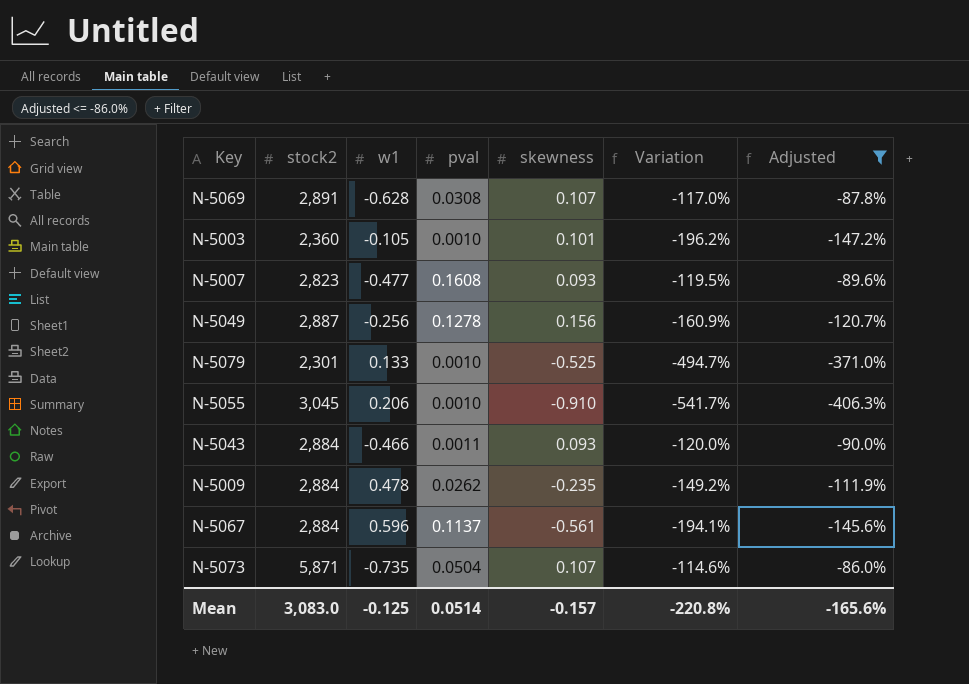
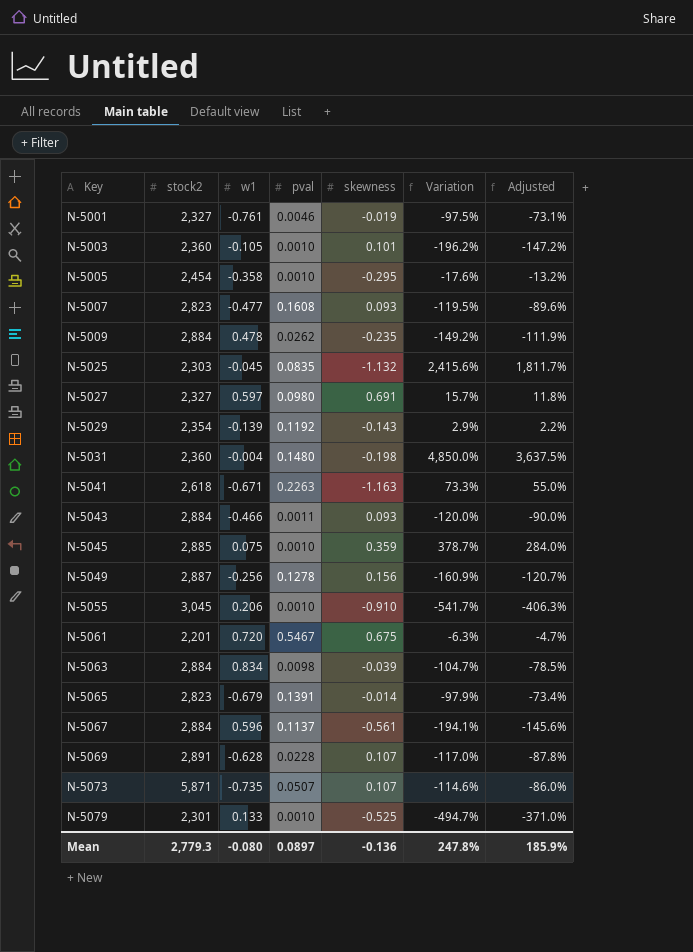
filter: Adjusted <= -86.0% -> none
row order: none -> Key ascending
N-5069 | pval: 0.0308 -> 0.0228
N-5073 | pval: 0.0504 -> 0.0507
Mean | stock2: 3,083.0 -> 2,779.3
Mean | w1: -0.125 -> -0.080
Mean | pval: 0.0514 -> 0.0897
Mean | skewness: -0.157 -> -0.136
Mean | Variation: -220.8% -> 247.8%
Mean | Adjusted: -165.6% -> 185.9%

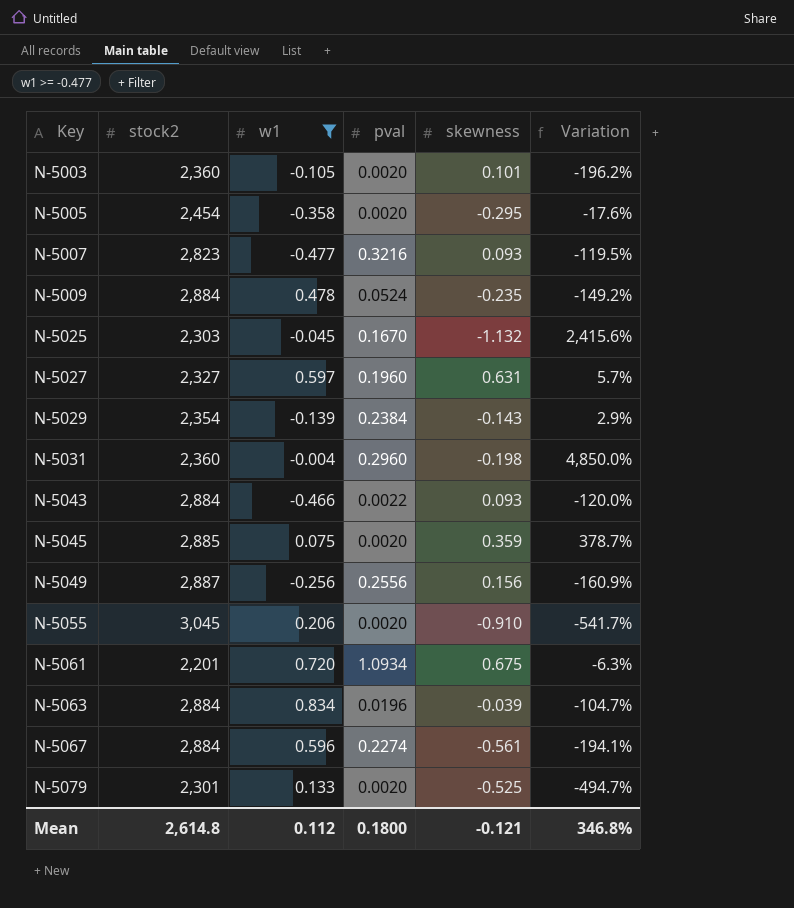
filter: none -> w1 >= -0.477
column Adjusted | formula: [Variation] * 0.75 -> none
N-5003 | pval: 0.0010 -> 0.0020
N-5005 | pval: 0.0010 -> 0.0020
N-5007 | pval: 0.1608 -> 0.3216
N-5009 | pval: 0.0262 -> 0.0524
N-5025 | pval: 0.0835 -> 0.1670
N-5027 | pval: 0.0980 -> 0.1960
N-5027 | skewness: 0.691 -> 0.631
N-5027 | Variation: 15.7% -> 5.7%
N-5029 | pval: 0.1192 -> 0.2384
N-5031 | pval: 0.1480 -> 0.2960
N-5043 | pval: 0.0011 -> 0.0022
N-5045 | pval: 0.0010 -> 0.0020
N-5049 | pval: 0.1278 -> 0.2556
N-5055 | pval: 0.0010 -> 0.0020
N-5061 | pval: 0.5467 -> 1.0934
N-5063 | pval: 0.0098 -> 0.0196
N-5067 | pval: 0.1137 -> 0.2274
N-5079 | pval: 0.0010 -> 0.0020
Mean | stock2: 2,779.3 -> 2,614.8
Mean | w1: -0.080 -> 0.112
Mean | pval: 0.0897 -> 0.1800
Mean | skewness: -0.136 -> -0.121
Mean | Variation: 247.8% -> 346.8%

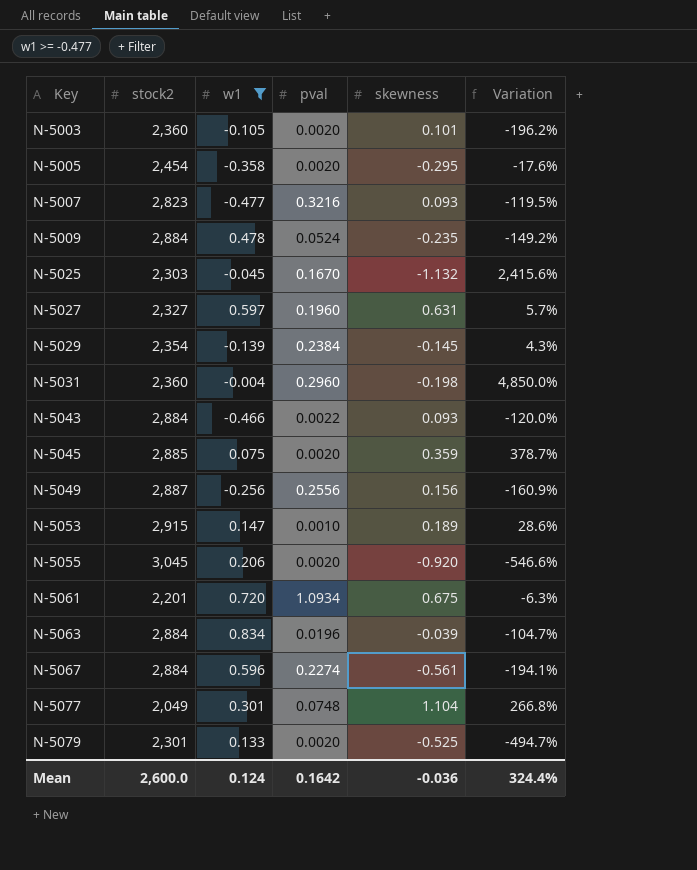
N-5029 | skewness: -0.143 -> -0.145
N-5029 | Variation: 2.9% -> 4.3%
row N-5053: none -> 2,915 | 0.147 | 0.0010 | 0.189 | 28.6%
N-5055 | skewness: -0.910 -> -0.920
N-5055 | Variation: -541.7% -> -546.6%
row N-5077: none -> 2,049 | 0.301 | 0.0748 | 1.104 | 266.8%
Mean | stock2: 2,614.8 -> 2,600.0
Mean | w1: 0.112 -> 0.124
Mean | pval: 0.1800 -> 0.1642
Mean | skewness: -0.121 -> -0.036
Mean | Variation: 346.8% -> 324.4%

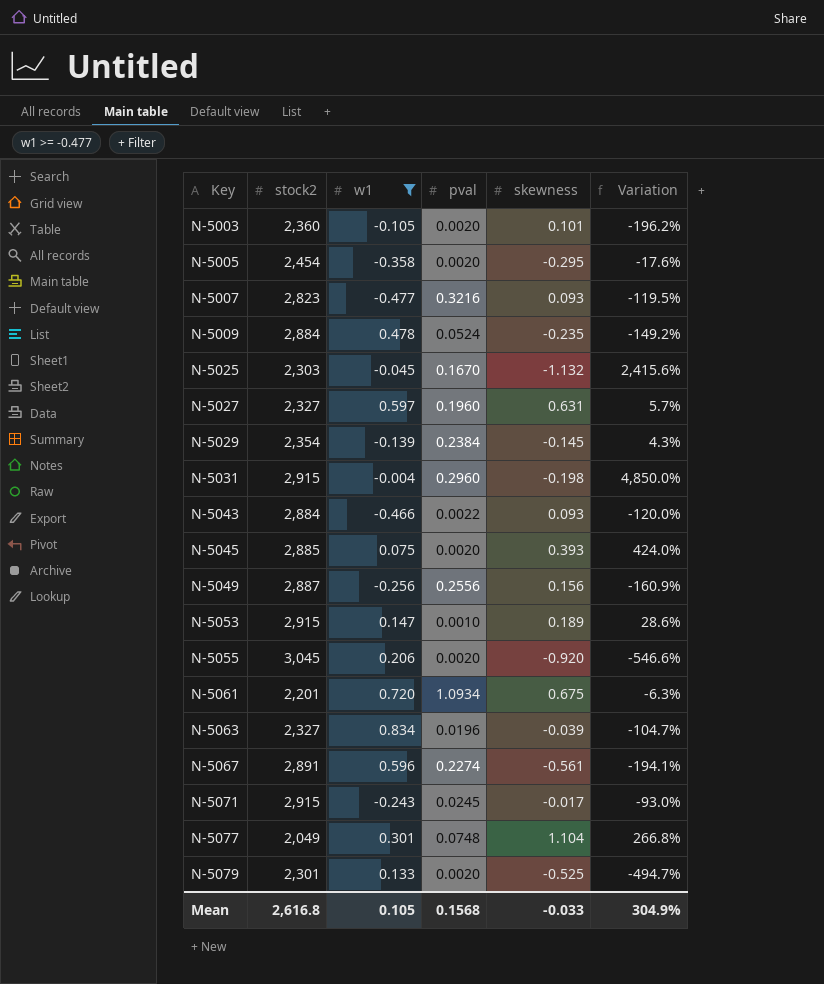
N-5031 | stock2: 2,360 -> 2,915
N-5045 | skewness: 0.359 -> 0.393
N-5045 | Variation: 378.7% -> 424.0%
N-5063 | stock2: 2,884 -> 2,327
N-5067 | stock2: 2,884 -> 2,891
row N-5071: none -> 2,915 | -0.243 | 0.0245 | -0.017 | -93.0%
Mean | stock2: 2,600.0 -> 2,616.8
Mean | w1: 0.124 -> 0.105
Mean | pval: 0.1642 -> 0.1568
Mean | skewness: -0.036 -> -0.033
Mean | Variation: 324.4% -> 304.9%

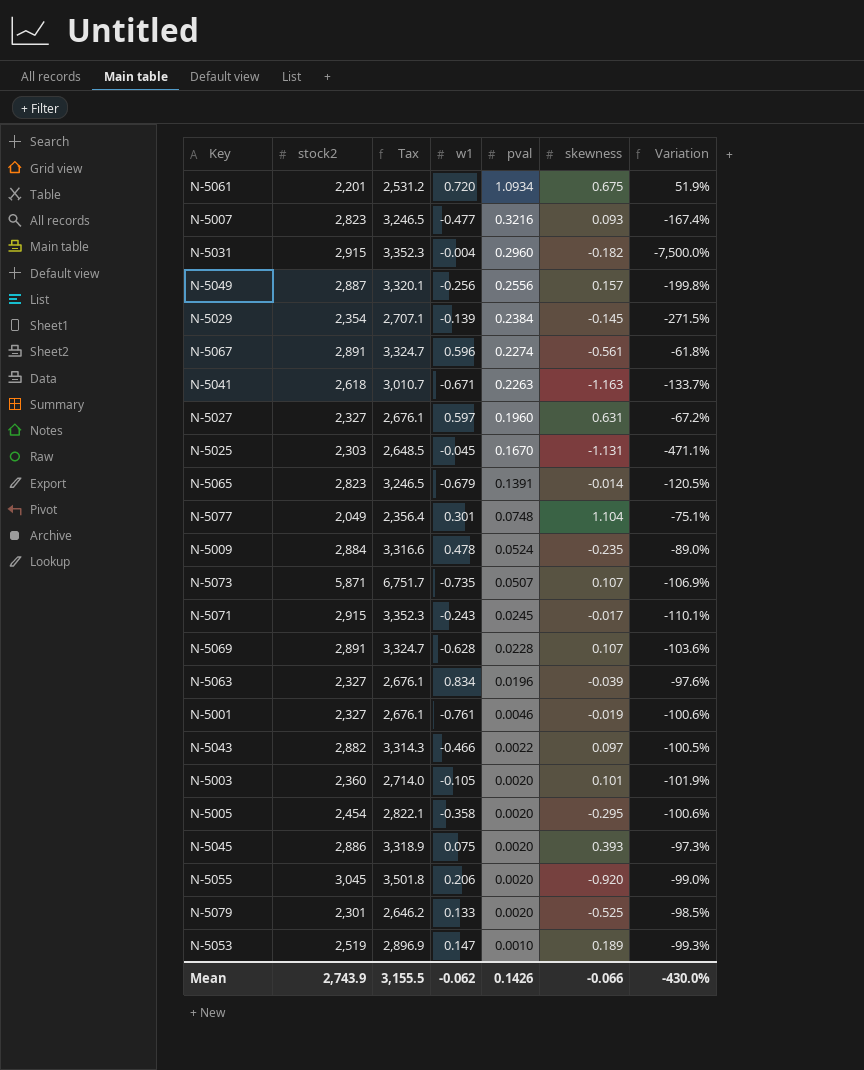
filter: w1 >= -0.477 -> none
row order: Key ascending -> pval descending
column Tax | formula: none -> [stock2] * 1.15
column Variation | formula: ([skewness] - [w1]) / [w1] -> ([pval] - [w1]) / [w1]
N-5031 | skewness: -0.198 -> -0.182
N-5049 | skewness: 0.156 -> 0.157
N-5025 | skewness: -1.132 -> -1.131
N-5043 | stock2: 2,884 -> 2,882
N-5043 | skewness: 0.093 -> 0.097
N-5045 | stock2: 2,885 -> 2,886
N-5053 | stock2: 2,915 -> 2,519
Mean | stock2: 2,616.8 -> 2,743.9
Mean | w1: 0.105 -> -0.062
Mean | pval: 0.1568 -> 0.1426
Mean | skewness: -0.033 -> -0.066
Mean | Variation: 304.9% -> -430.0%

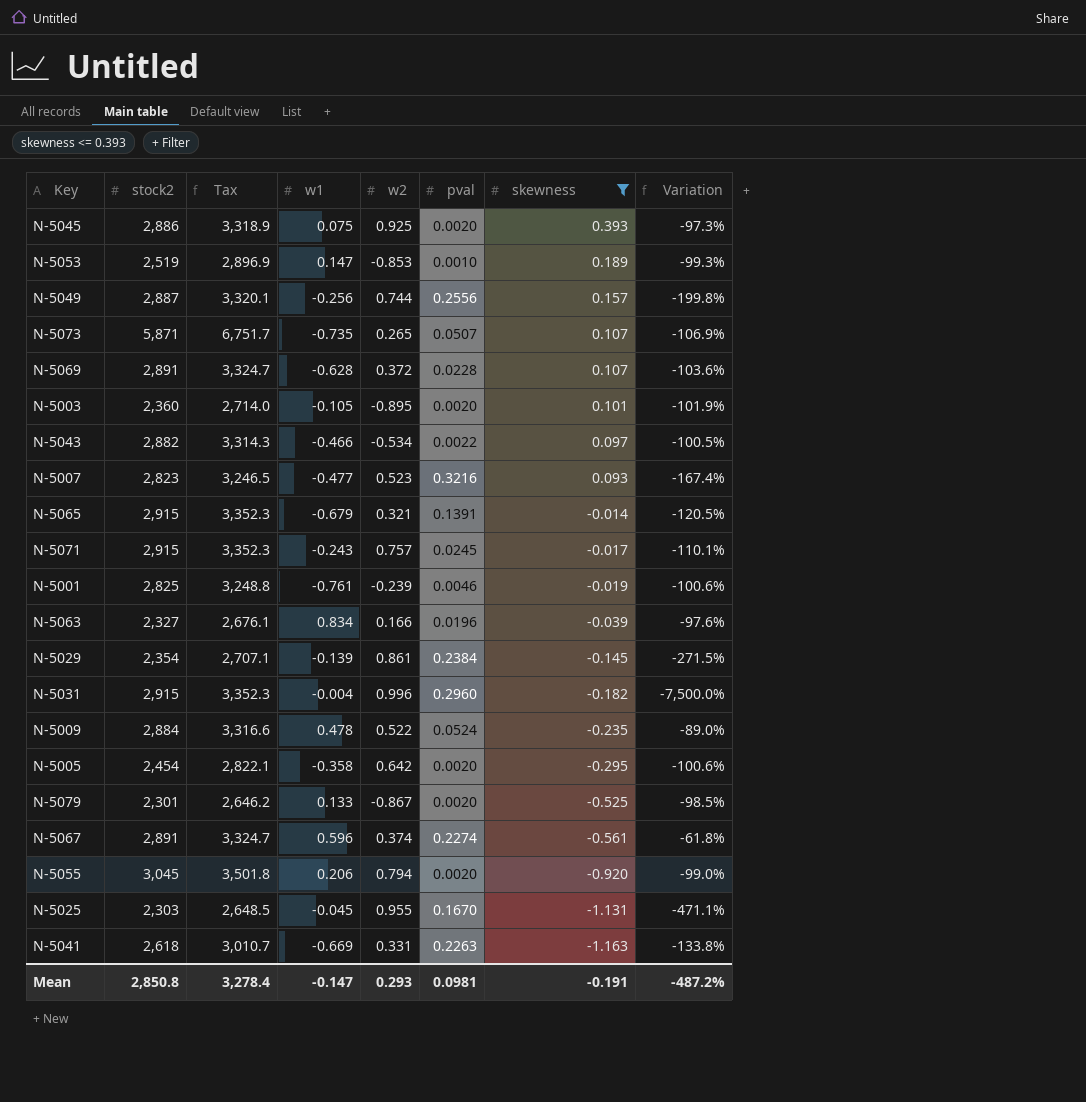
filter: none -> skewness <= 0.393
row order: pval descending -> skewness descending
column w2 | position: none -> 5
N-5065 | stock2: 2,823 -> 2,915
N-5065 | Tax: 3,246.5 -> 3,352.3
N-5001 | stock2: 2,327 -> 2,825
N-5001 | Tax: 2,676.1 -> 3,248.8
N-5041 | w1: -0.671 -> -0.669
N-5041 | Variation: -133.7% -> -133.8%
Mean | stock2: 2,743.9 -> 2,850.8
Mean | Tax: 3,155.5 -> 3,278.4
Mean | w1: -0.062 -> -0.147
Mean | pval: 0.1426 -> 0.0981
Mean | skewness: -0.066 -> -0.191
Mean | Variation: -430.0% -> -487.2%

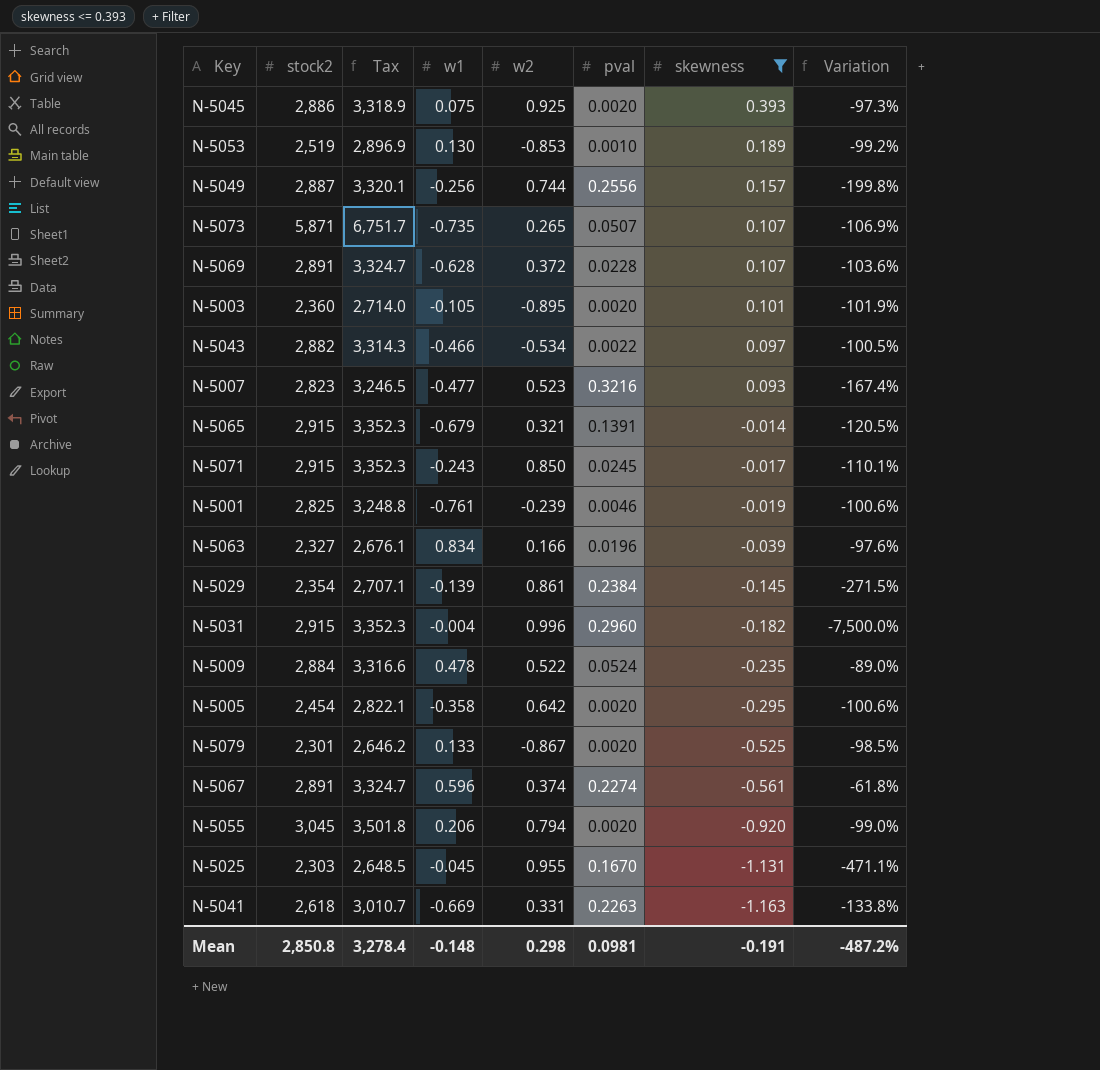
N-5053 | w1: 0.147 -> 0.130
N-5053 | Variation: -99.3% -> -99.2%
N-5071 | w2: 0.757 -> 0.850
Mean | w1: -0.147 -> -0.148
Mean | w2: 0.293 -> 0.298

